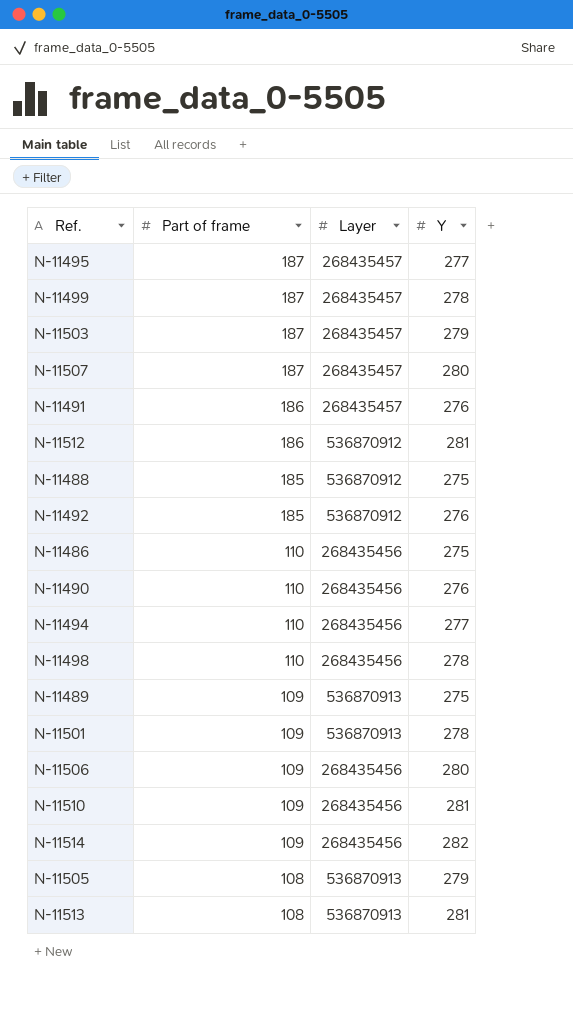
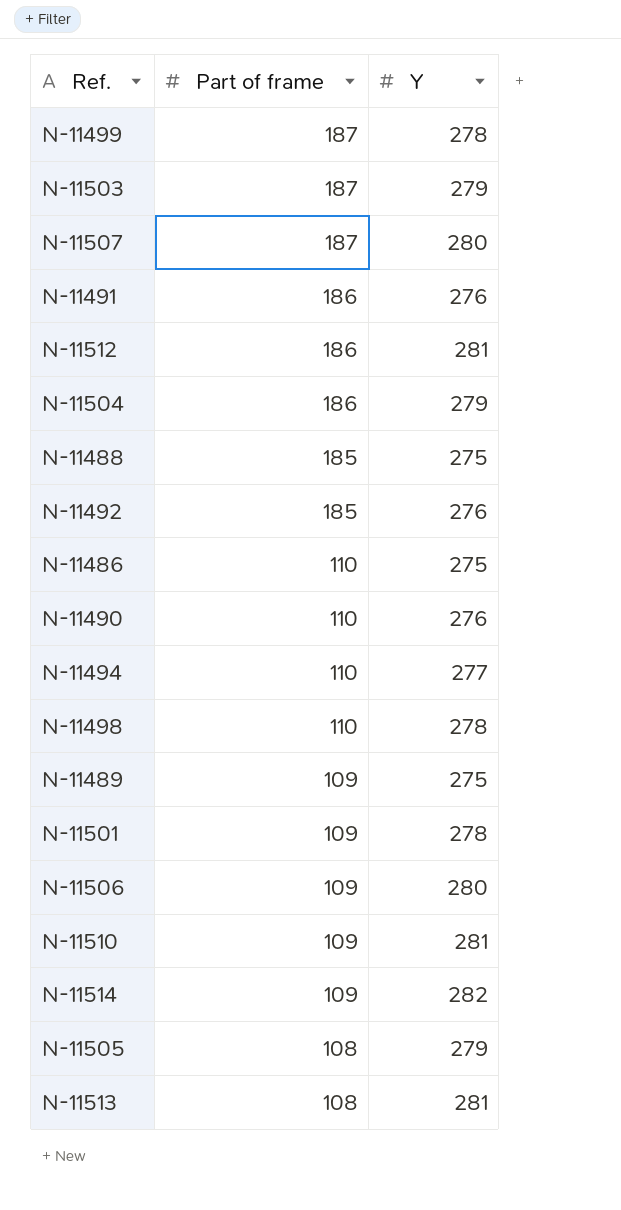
column Layer | position: 3 -> none
row N-11495: 187 | 268435457 | 277 -> none
row N-11504: none -> 186 | 279

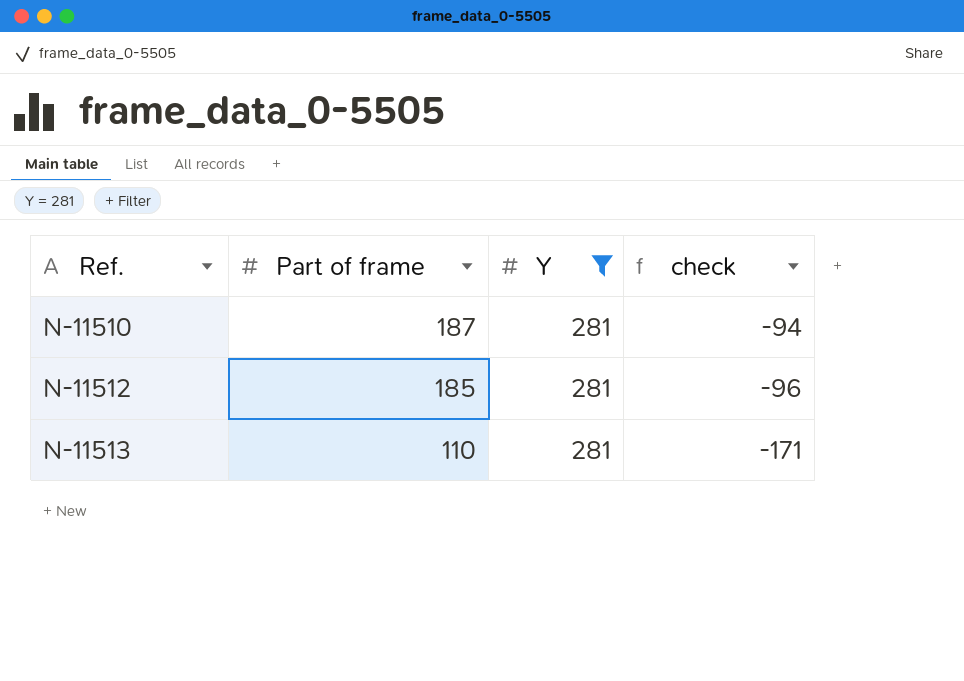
filter: none -> Y = 281
row order: Part of frame descending -> Ref. ascending
column check | formula: none -> [Part of frame] - [Y]
N-11510 | Part of frame: 109 -> 187
N-11512 | Part of frame: 186 -> 185
N-11513 | Part of frame: 108 -> 110

